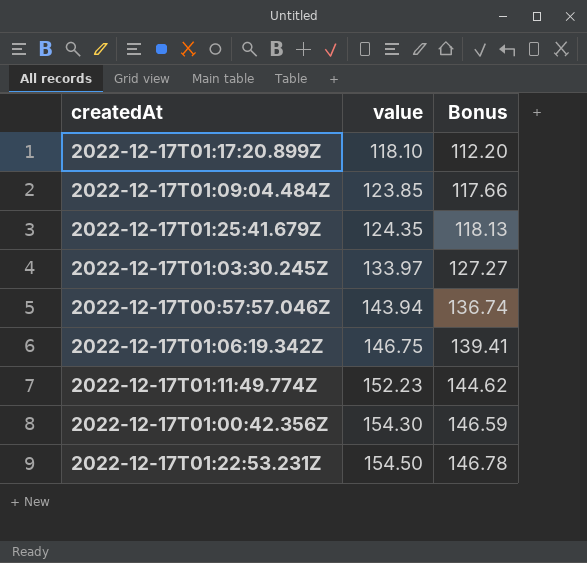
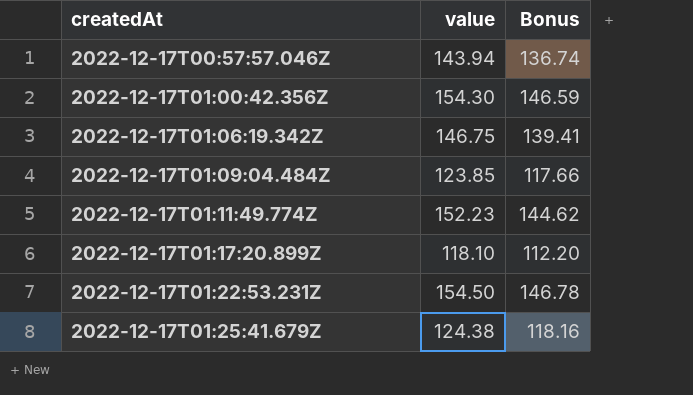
row order: value ascending -> createdAt ascending
row 2022-12-17T01:03:30.245Z: 133.97 | 127.27 -> none
2022-12-17T01:25:41.679Z | value: 124.35 -> 124.38
2022-12-17T01:25:41.679Z | Bonus: 118.13 -> 118.16

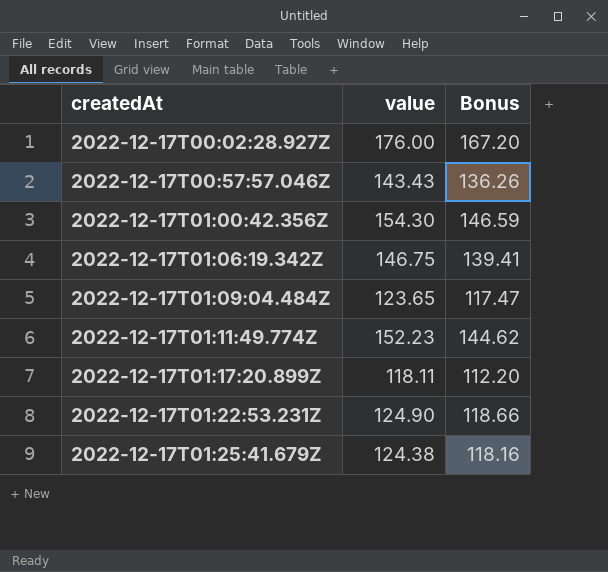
row 2022-12-17T00:02:28.927Z: none -> 176.00 | 167.20
2022-12-17T00:57:57.046Z | value: 143.94 -> 143.43
2022-12-17T00:57:57.046Z | Bonus: 136.74 -> 136.26
2022-12-17T01:09:04.484Z | value: 123.85 -> 123.65
2022-12-17T01:09:04.484Z | Bonus: 117.66 -> 117.47
2022-12-17T01:17:20.899Z | value: 118.10 -> 118.11
2022-12-17T01:22:53.231Z | value: 154.50 -> 124.90
2022-12-17T01:22:53.231Z | Bonus: 146.78 -> 118.66

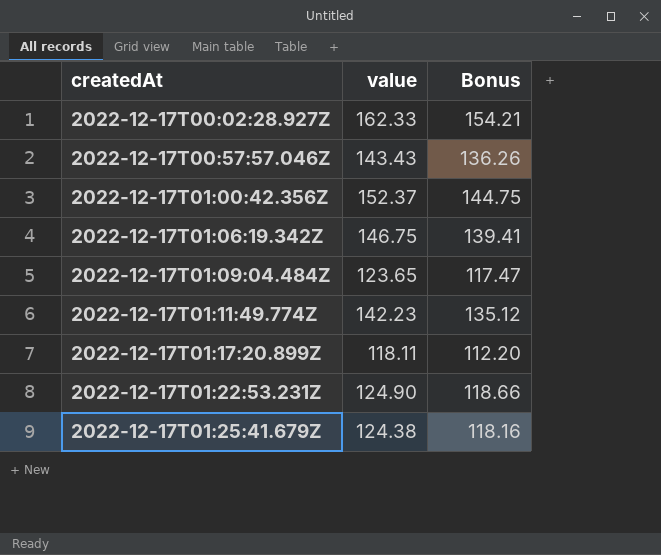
2022-12-17T00:02:28.927Z | value: 176.00 -> 162.33
2022-12-17T00:02:28.927Z | Bonus: 167.20 -> 154.21
2022-12-17T01:00:42.356Z | value: 154.30 -> 152.37
2022-12-17T01:00:42.356Z | Bonus: 146.59 -> 144.75
2022-12-17T01:11:49.774Z | value: 152.23 -> 142.23
2022-12-17T01:11:49.774Z | Bonus: 144.62 -> 135.12

